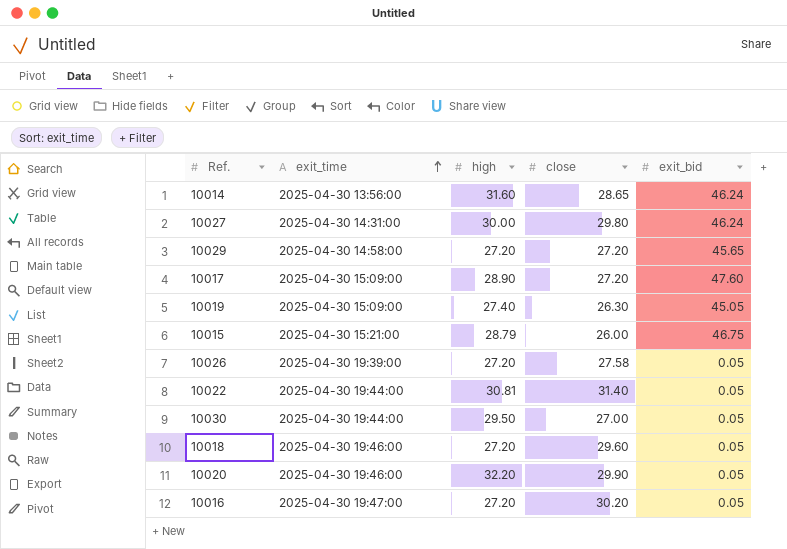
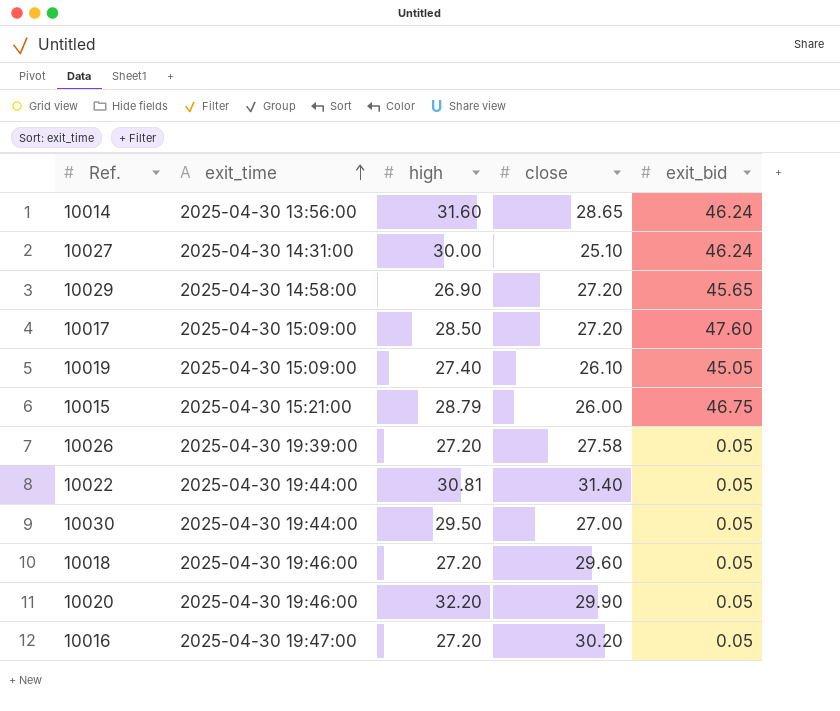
10027 | close: 29.80 -> 25.10
10029 | high: 27.20 -> 26.90
10017 | high: 28.90 -> 28.50
10019 | close: 26.30 -> 26.10

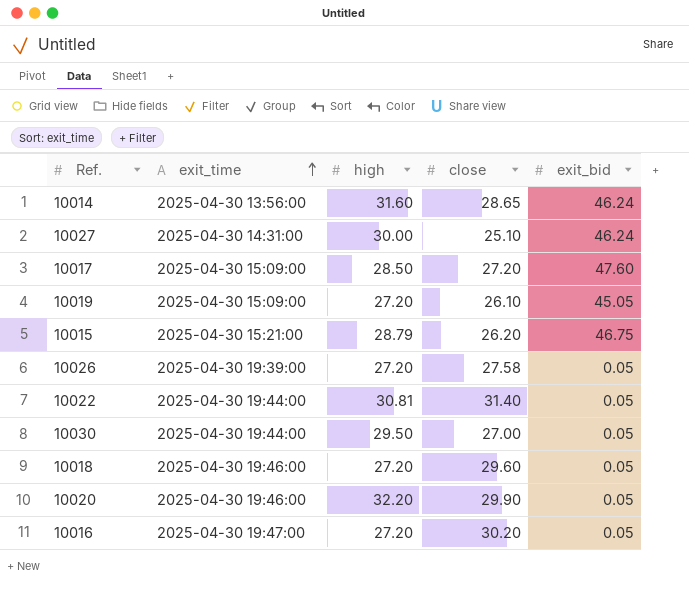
row 10029: 2025-04-30 14:58:00 | 26.90 | 27.20 | 45.65 -> none
10019 | high: 27.40 -> 27.20
10015 | close: 26.00 -> 26.20

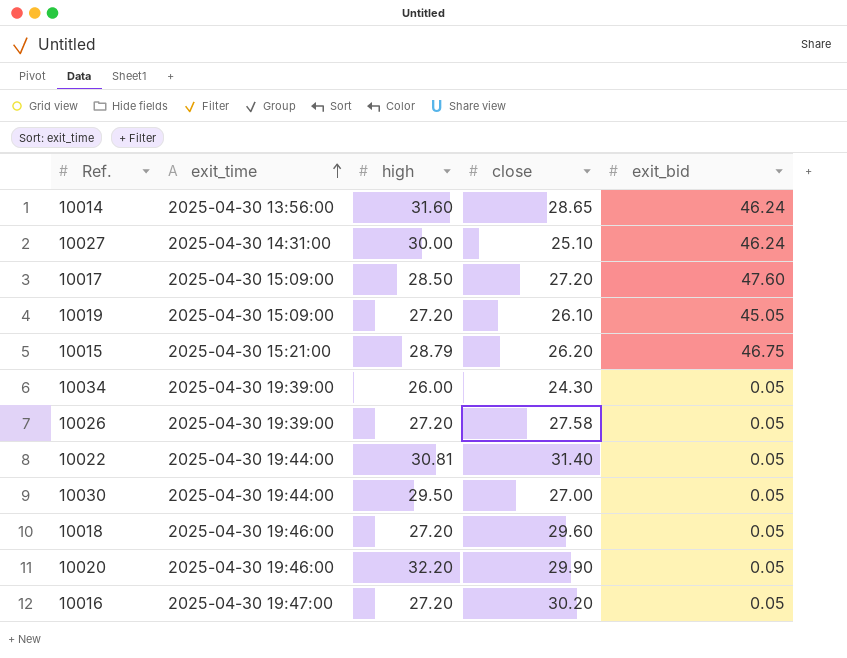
row 10034: none -> 2025-04-30 19:39:00 | 26.00 | 24.30 | 0.05

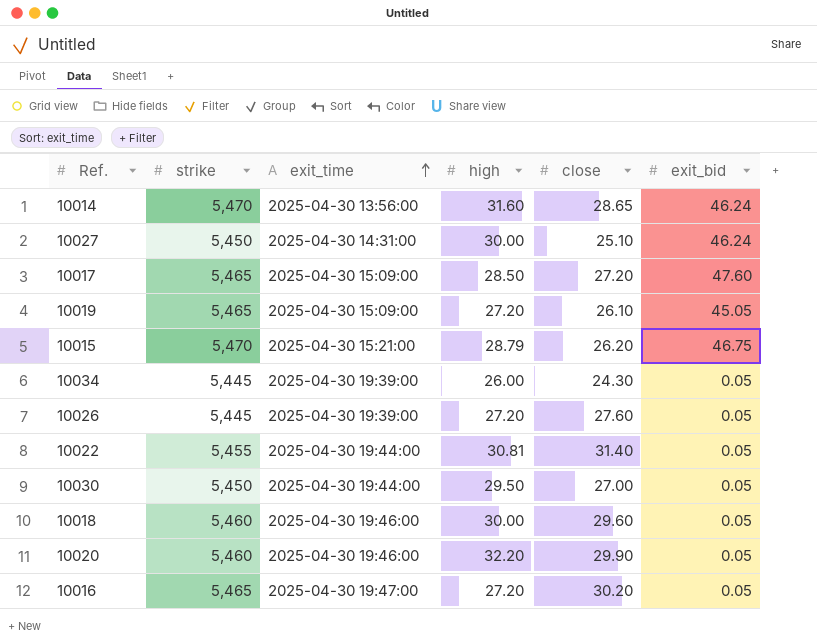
column strike | position: none -> 2
10026 | close: 27.58 -> 27.60
10018 | high: 27.20 -> 30.00

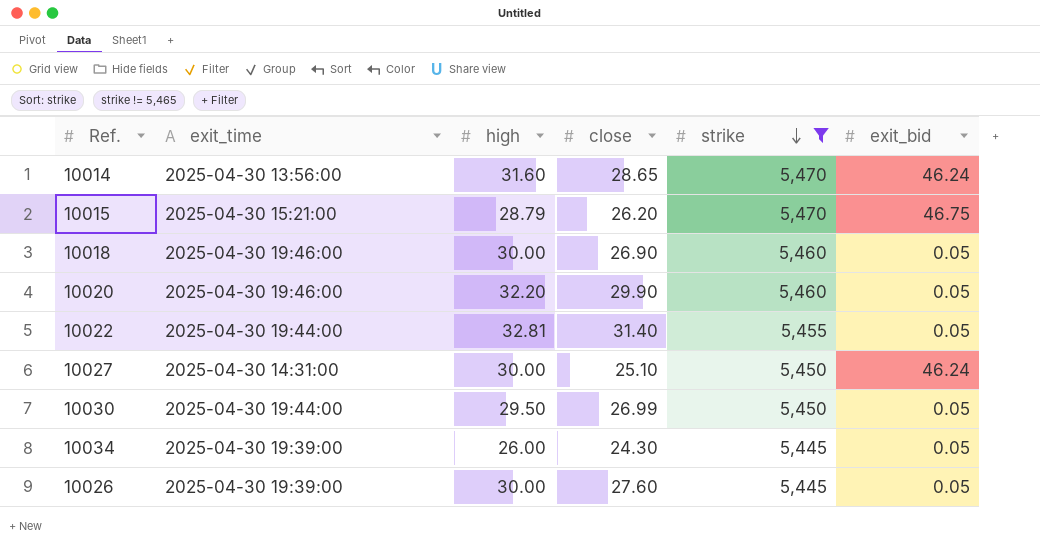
filter: none -> strike != 5,465
row order: exit_time ascending -> strike descending
column strike | position: 2 -> 5
10018 | close: 29.60 -> 26.90
10022 | high: 30.81 -> 32.81
10030 | close: 27.00 -> 26.99
10026 | high: 27.20 -> 30.00

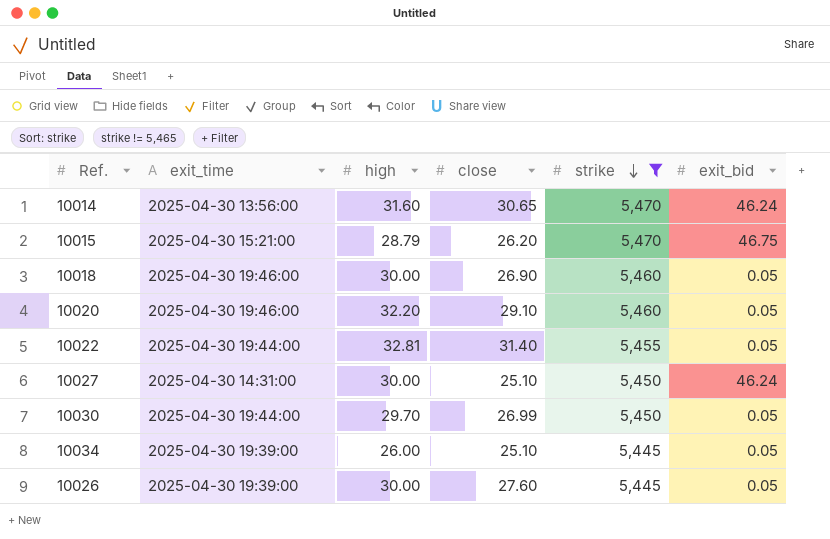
10014 | close: 28.65 -> 30.65
10020 | close: 29.90 -> 29.10
10030 | high: 29.50 -> 29.70
10034 | close: 24.30 -> 25.10

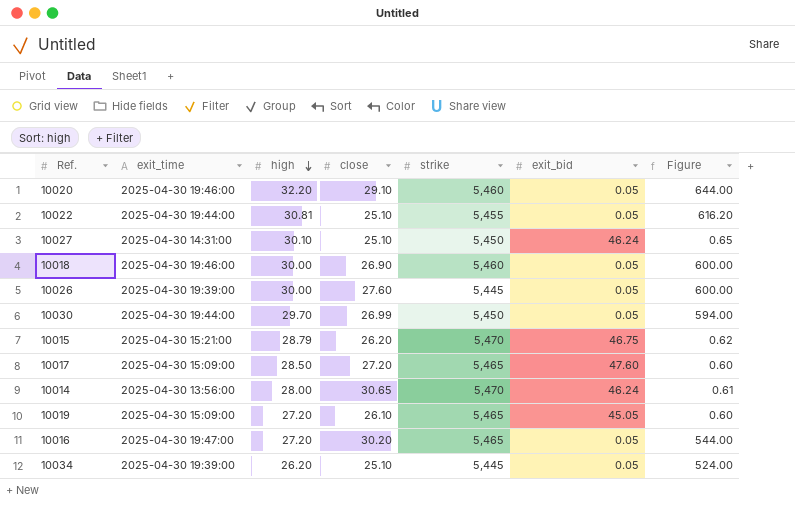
filter: strike != 5,465 -> none
row order: strike descending -> high descending
column Figure | formula: none -> [high] / [exit_bid]
10022 | high: 32.81 -> 30.81
10022 | close: 31.40 -> 25.10
10027 | high: 30.00 -> 30.10
10014 | high: 31.60 -> 28.00
10034 | high: 26.00 -> 26.20

